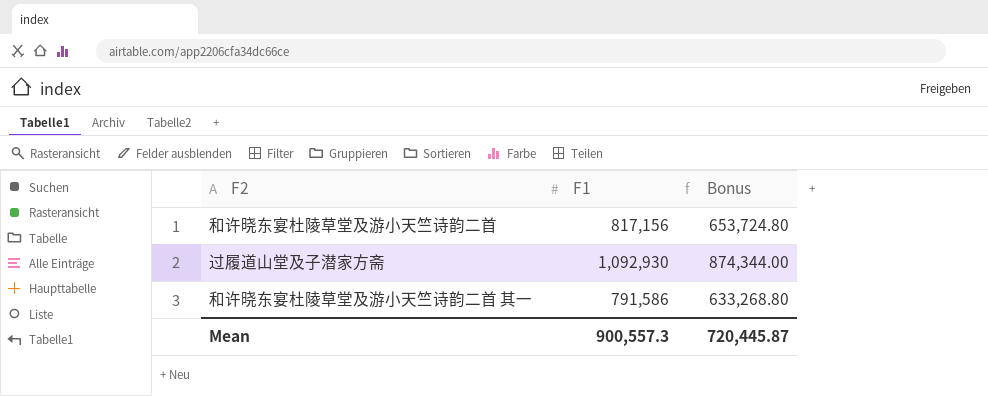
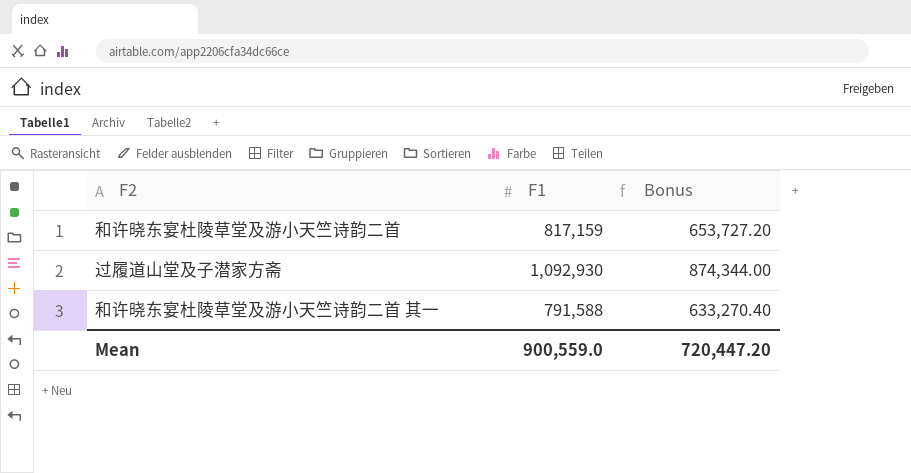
和许晓东宴杜陵草堂及游小天竺诗韵二首 | F1: 817,156 -> 817,159
和许晓东宴杜陵草堂及游小天竺诗韵二首 | Bonus: 653,724.80 -> 653,727.20
和许晓东宴杜陵草堂及游小天竺诗韵二首 其一 | F1: 791,586 -> 791,588
和许晓东宴杜陵草堂及游小天竺诗韵二首 其一 | Bonus: 633,268.80 -> 633,270.40
Mean | F1: 900,557.3 -> 900,559.0
Mean | Bonus: 720,445.87 -> 720,447.20

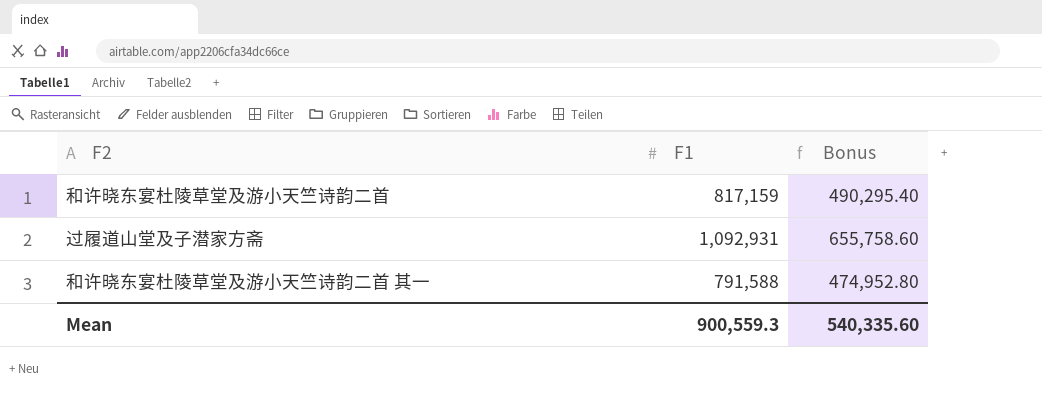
column Bonus | formula: [F1] * 0.8 -> [F1] * 0.6
过履道山堂及子潜家方斋 | F1: 1,092,930 -> 1,092,931
Mean | F1: 900,559.0 -> 900,559.3
Mean | Bonus: 720,447.20 -> 540,335.60

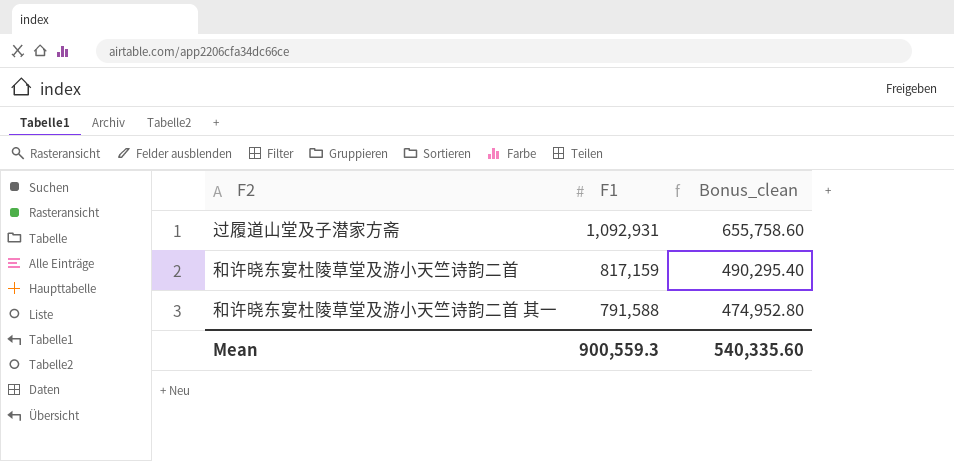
row order: none -> F1 descending
column name: Bonus -> Bonus_clean

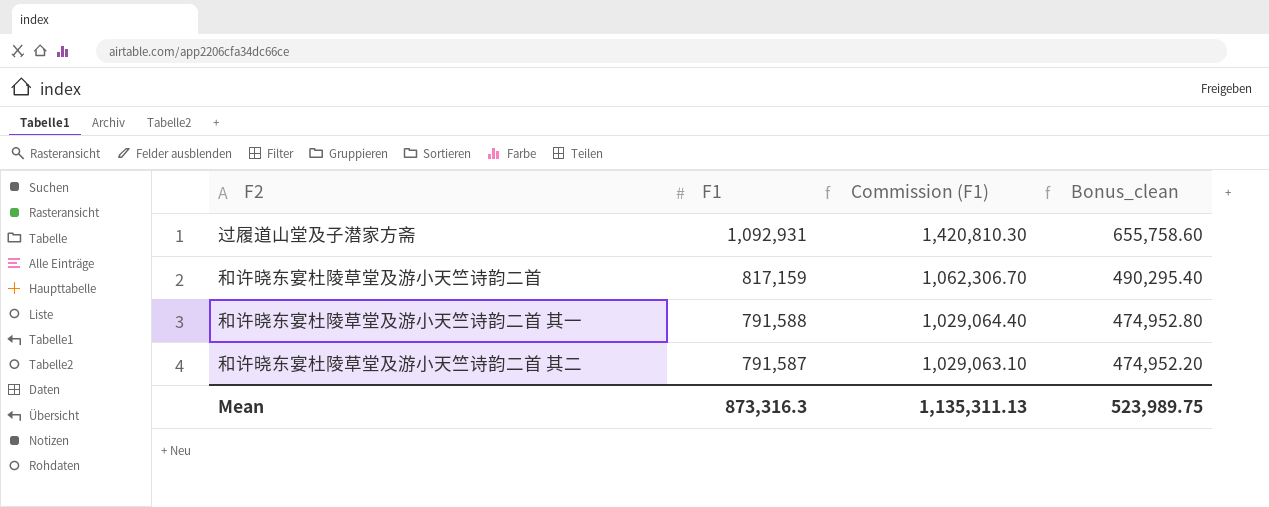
column Commission (F1) | formula: none -> [F1] * 1.3
row 和许晓东宴杜陵草堂及游小天竺诗韵二首 其二: none -> 791,587 | 1,029,063.10 | 474,952.20
Mean | F1: 900,559.3 -> 873,316.3
Mean | Bonus_clean: 540,335.60 -> 523,989.75

